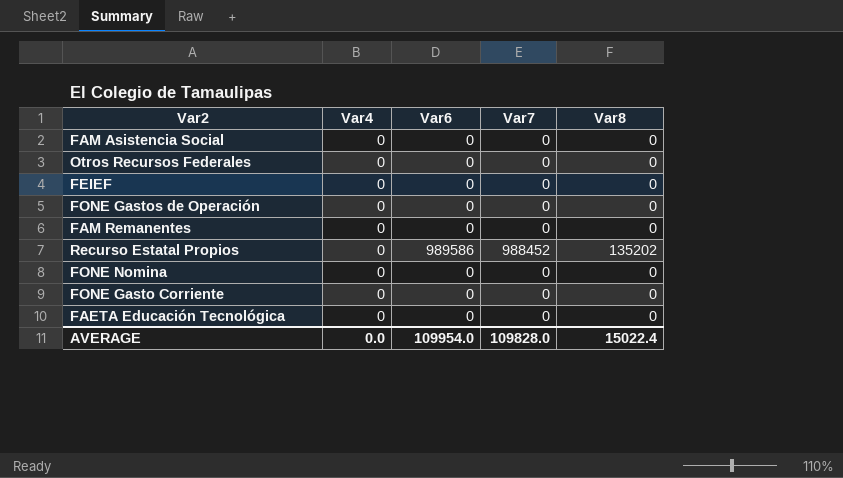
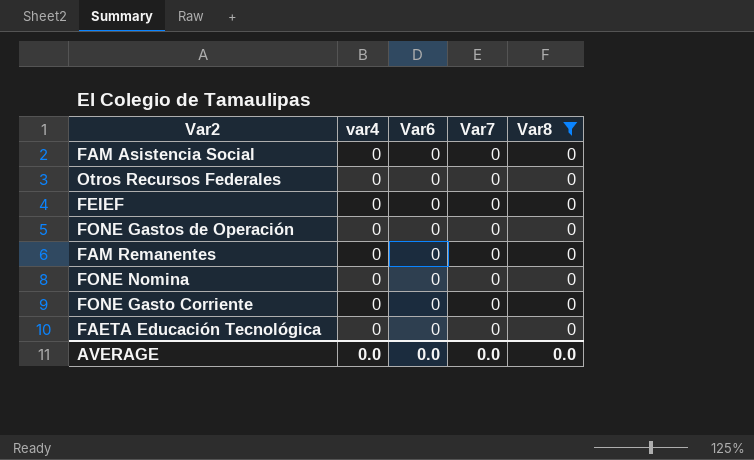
filter: none -> Var8 = 0
column name: Var4 -> var4
AVERAGE | Var6: 109954.0 -> 0.0
AVERAGE | Var7: 109828.0 -> 0.0
AVERAGE | Var8: 15022.4 -> 0.0

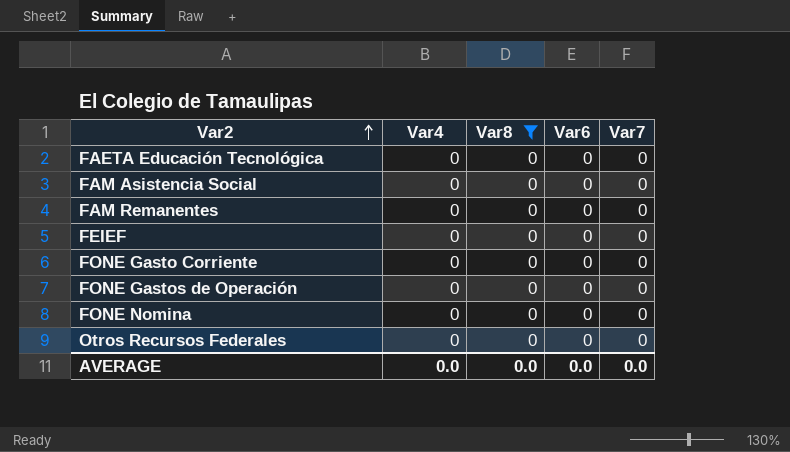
row order: none -> Var2 ascending
column name: var4 -> Var4
column Var8 | position: 5 -> 3

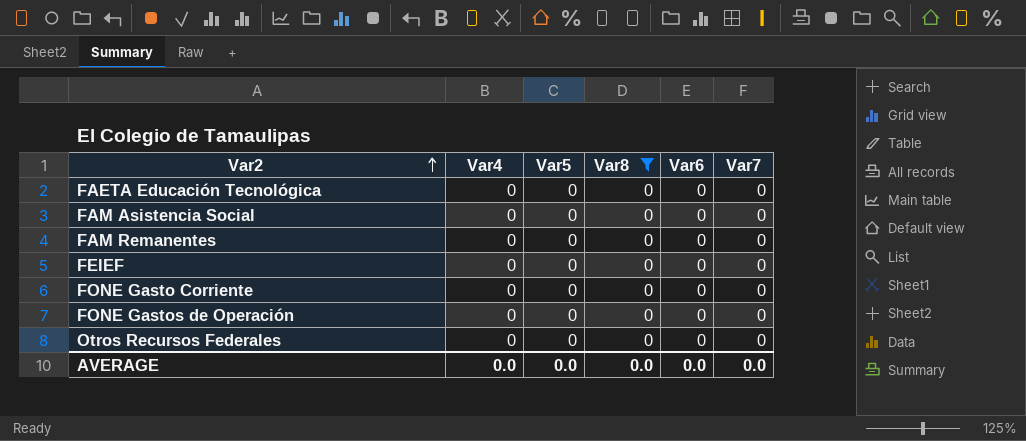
column Var5 | position: none -> 3
row FONE Nomina: 0 | 0 | 0 | 0 -> none

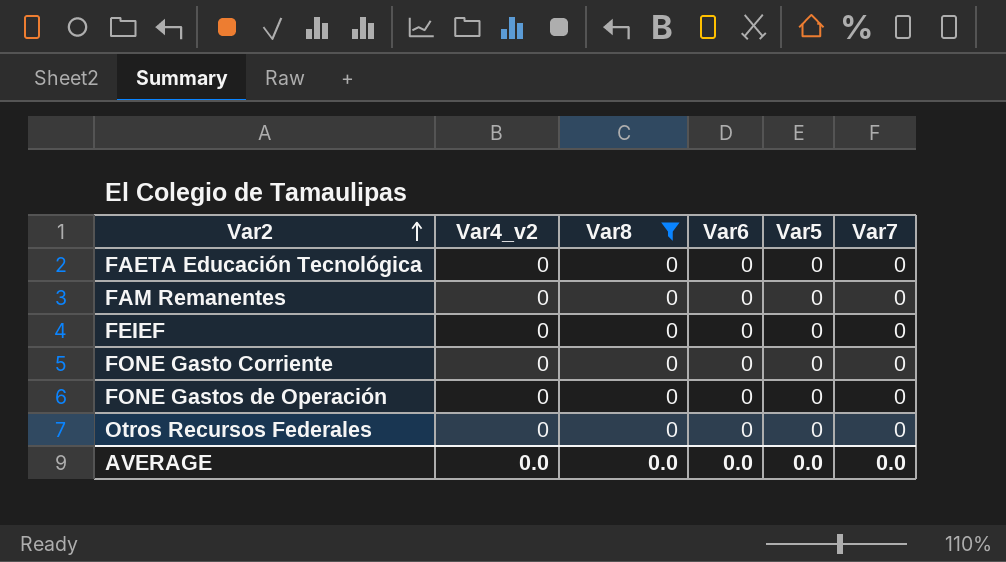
column name: Var4 -> Var4_v2
column Var5 | position: 3 -> 5
row FAM Asistencia Social: 0 | 0 | 0 | 0 | 0 -> none

